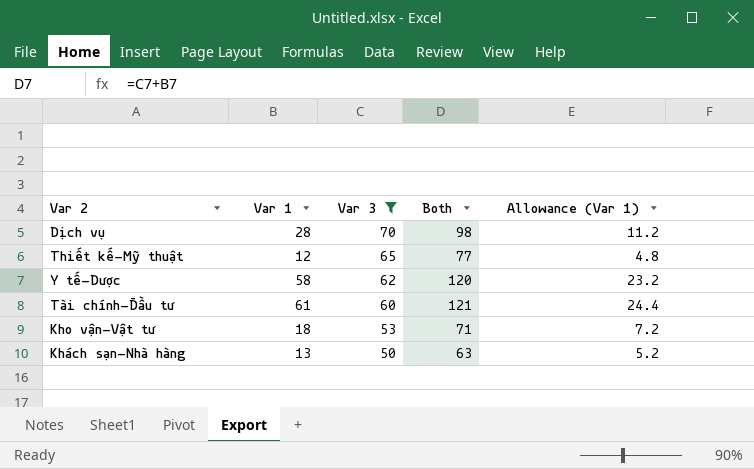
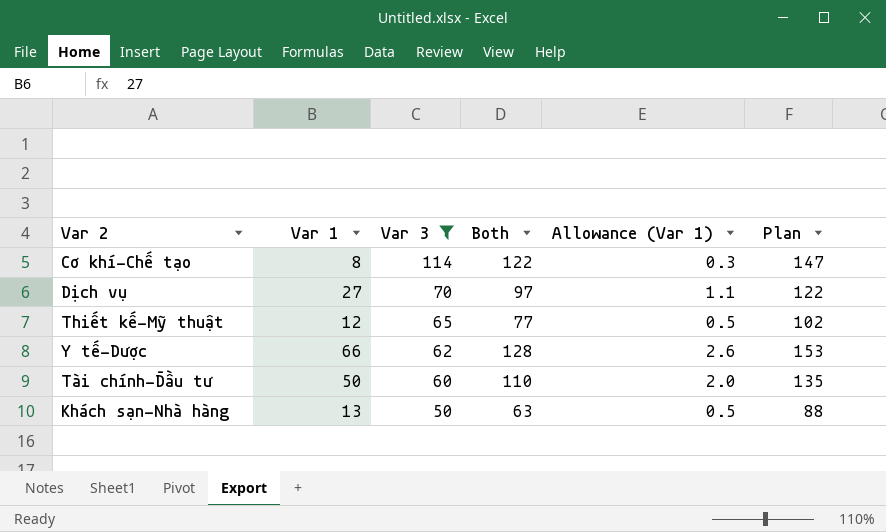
column Allowance (Var 1) | formula: [Var 1] * 0.4 -> [Var 1] * 0.04
column Plan | formula: none -> [Both] + 25
row Kho vận-Vật tư: 18 | 53 | 71 | 7.2 -> none
row Cơ khí-Chế tạo: none -> 8 | 114 | 122 | 0.3 | 147
Dịch vụ | Var 1: 28 -> 27
Dịch vụ | Both: 98 -> 97
Y tế-Dược | Var 1: 58 -> 66
Y tế-Dược | Both: 120 -> 128
Tài chính-Đầu tư | Var 1: 61 -> 50
Tài chính-Đầu tư | Both: 121 -> 110

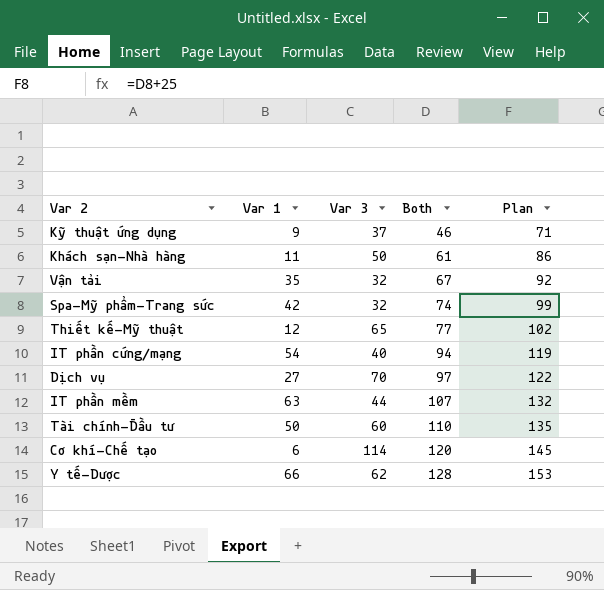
filter: Var 3 >= 50 -> none
row order: Var 3 descending -> Both ascending
column Allowance (Var 1) | formula: [Var 1] * 0.04 -> none
Khách sạn-Nhà hàng | Var 1: 13 -> 11
Khách sạn-Nhà hàng | Both: 63 -> 61
Khách sạn-Nhà hàng | Plan: 88 -> 86
Cơ khí-Chế tạo | Var 1: 8 -> 6
Cơ khí-Chế tạo | Both: 122 -> 120
Cơ khí-Chế tạo | Plan: 147 -> 145

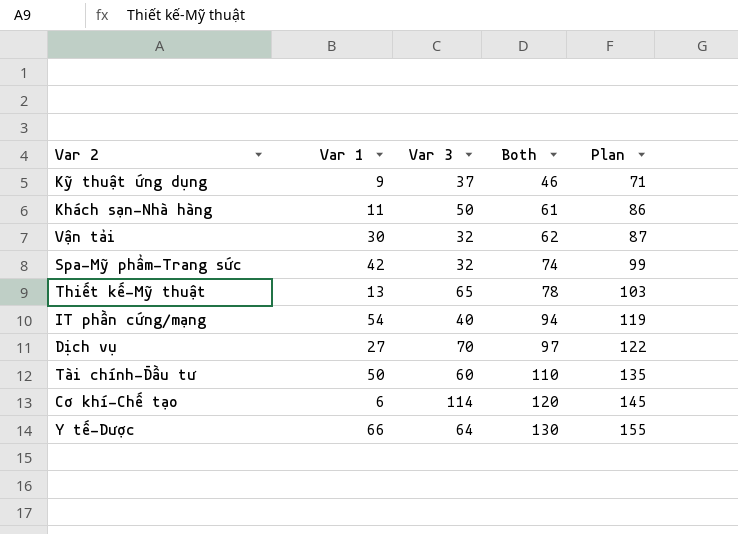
row IT phần mềm: 63 | 44 | 107 | 132 -> none
Vận tải | Var 1: 35 -> 30
Vận tải | Both: 67 -> 62
Vận tải | Plan: 92 -> 87
Thiết kế-Mỹ thuật | Var 1: 12 -> 13
Thiết kế-Mỹ thuật | Both: 77 -> 78
Thiết kế-Mỹ thuật | Plan: 102 -> 103
Y tế-Dược | Var 3: 62 -> 64
Y tế-Dược | Both: 128 -> 130
Y tế-Dược | Plan: 153 -> 155

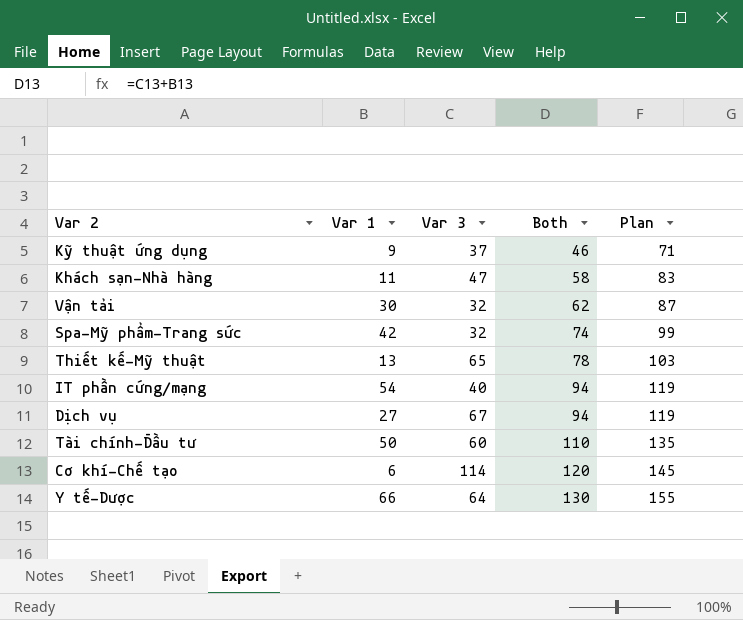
Khách sạn-Nhà hàng | Var 3: 50 -> 47
Khách sạn-Nhà hàng | Both: 61 -> 58
Khách sạn-Nhà hàng | Plan: 86 -> 83
Dịch vụ | Var 3: 70 -> 67
Dịch vụ | Both: 97 -> 94
Dịch vụ | Plan: 122 -> 119

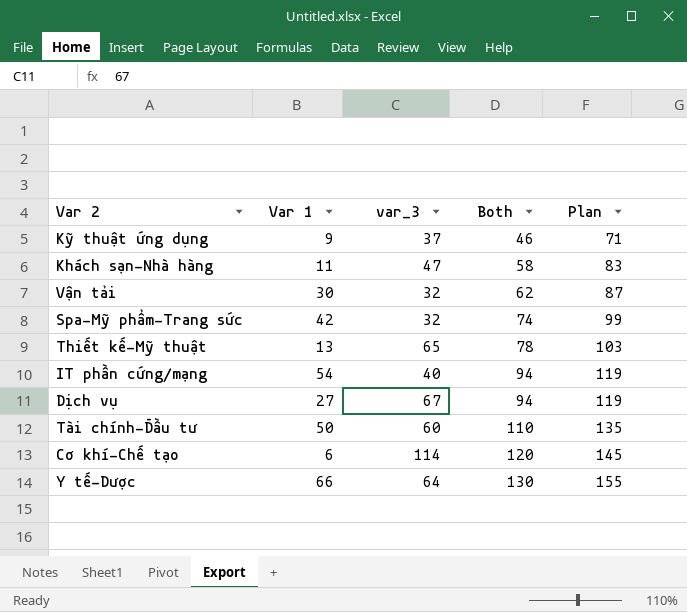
column name: Var 3 -> var_3

